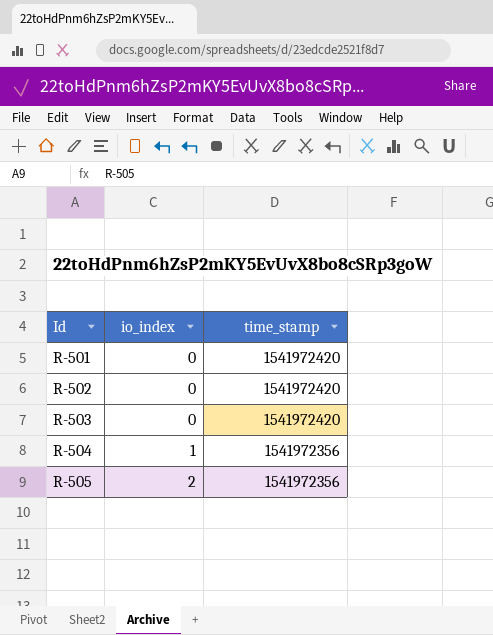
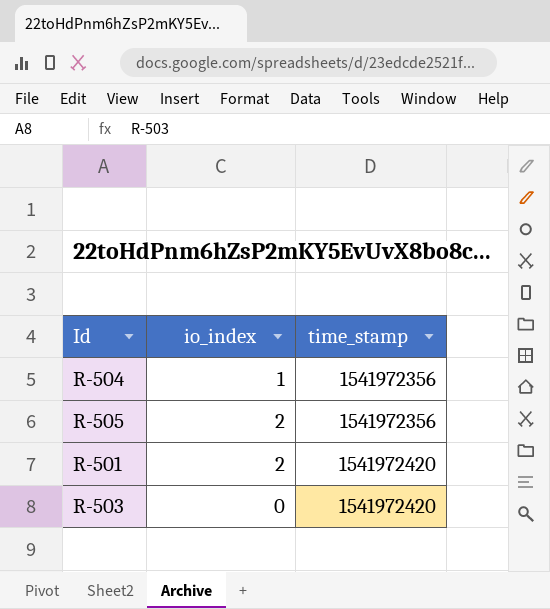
row order: Id ascending -> time_stamp ascending
row R-502: 0 | 1541972420 -> none
R-501 | io_index: 0 -> 2

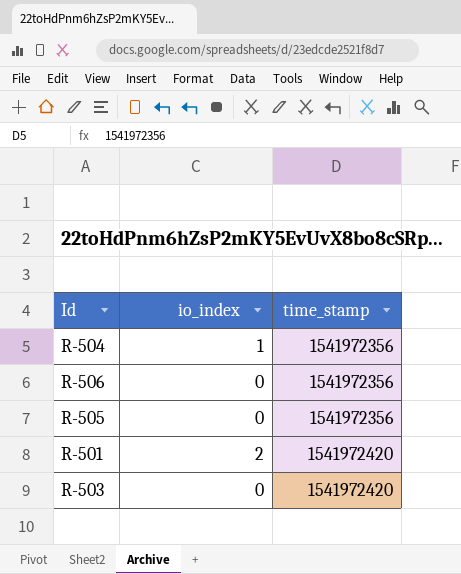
row R-506: none -> 0 | 1541972356
R-505 | io_index: 2 -> 0

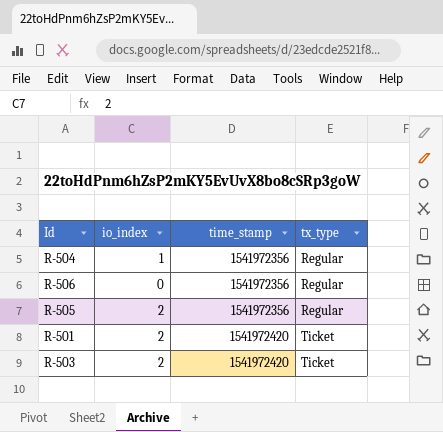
column tx_type | position: none -> 4
R-505 | io_index: 0 -> 2
R-503 | io_index: 0 -> 2

